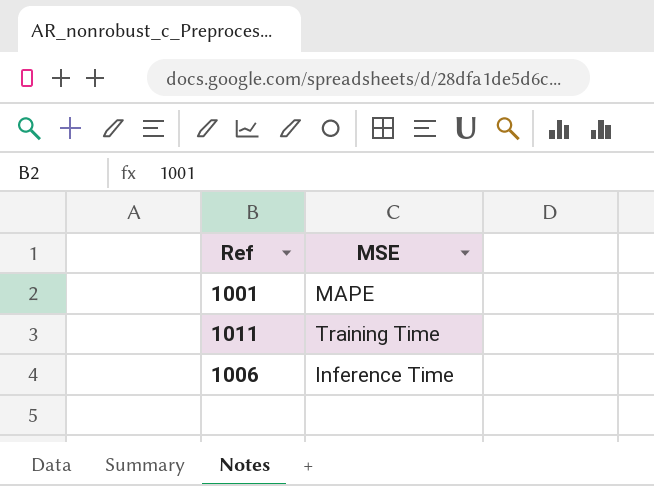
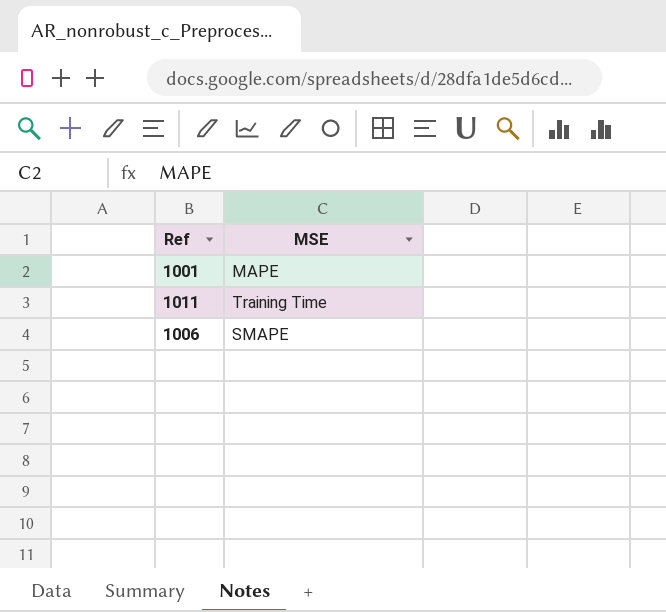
1006 | MSE: Inference Time -> SMAPE

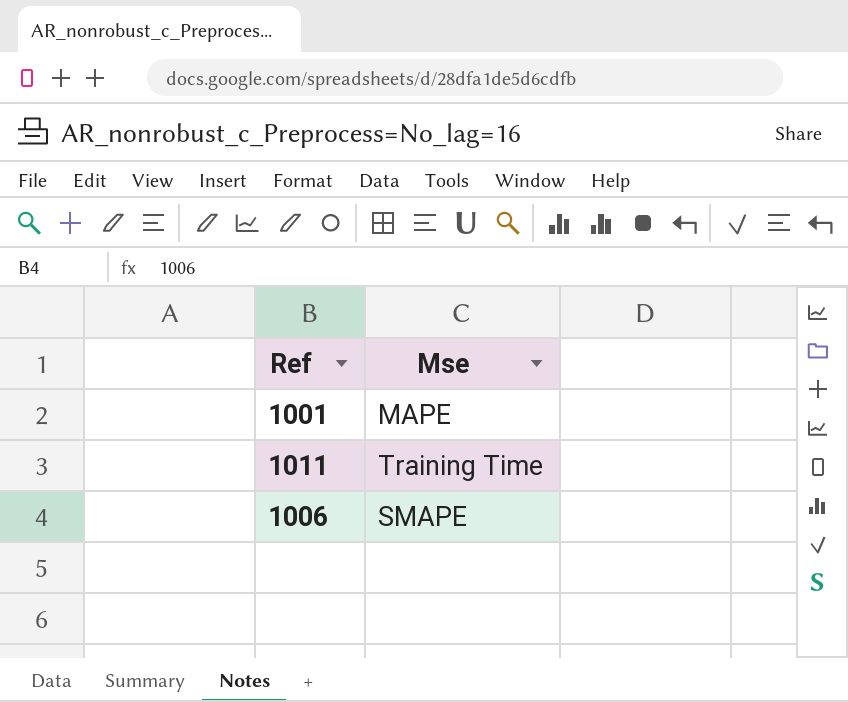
column name: MSE -> Mse

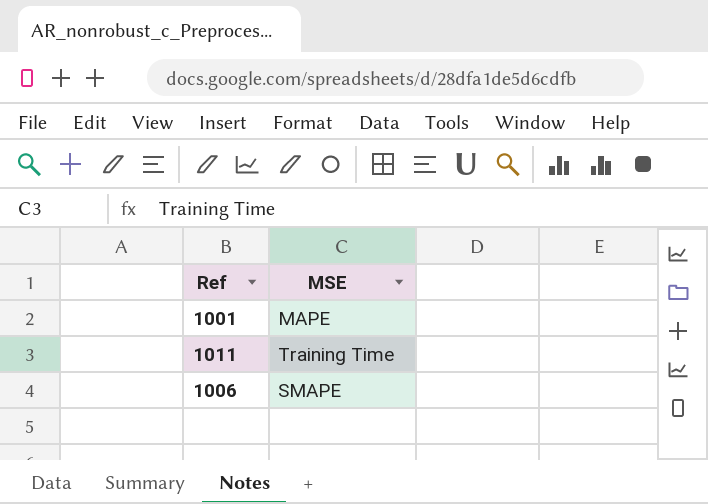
column name: Mse -> MSE

